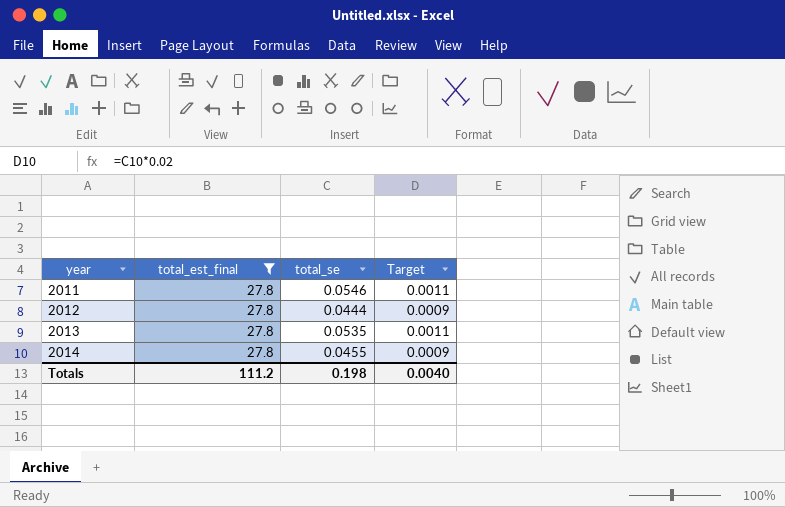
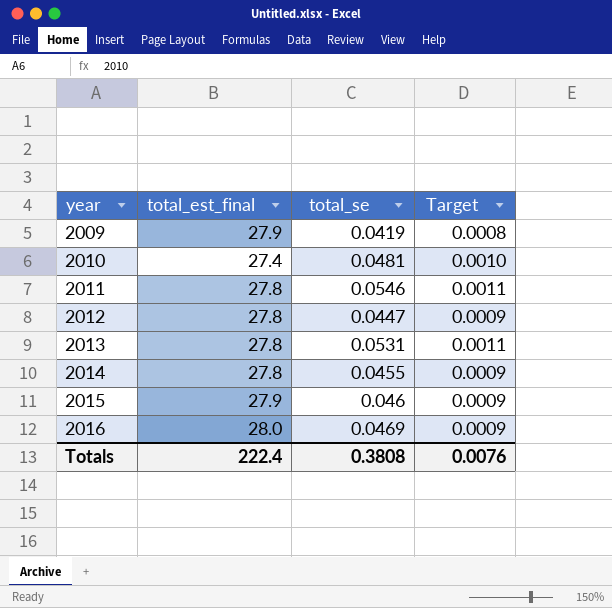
filter: total_est_final = 27.8 -> none
2012 | total_se: 0.0444 -> 0.0447
2013 | total_se: 0.0535 -> 0.0531
Totals | total_est_final: 111.2 -> 222.4
Totals | total_se: 0.198 -> 0.3808
Totals | Target: 0.0040 -> 0.0076

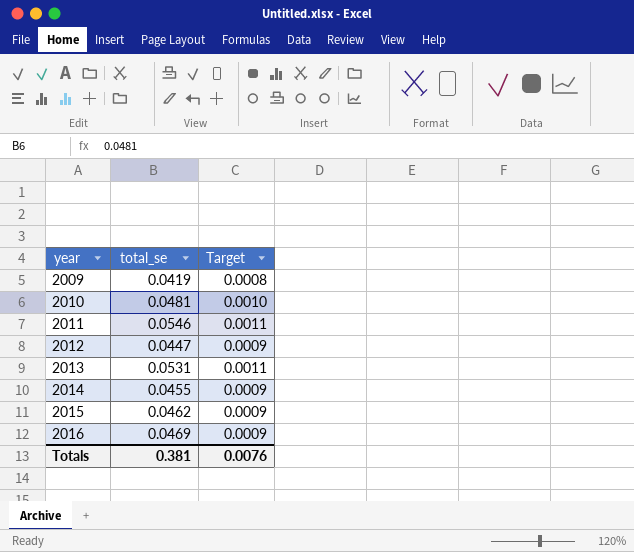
column total_est_final | position: 2 -> none
2015 | total_se: 0.046 -> 0.0462
Totals | total_se: 0.3808 -> 0.381

